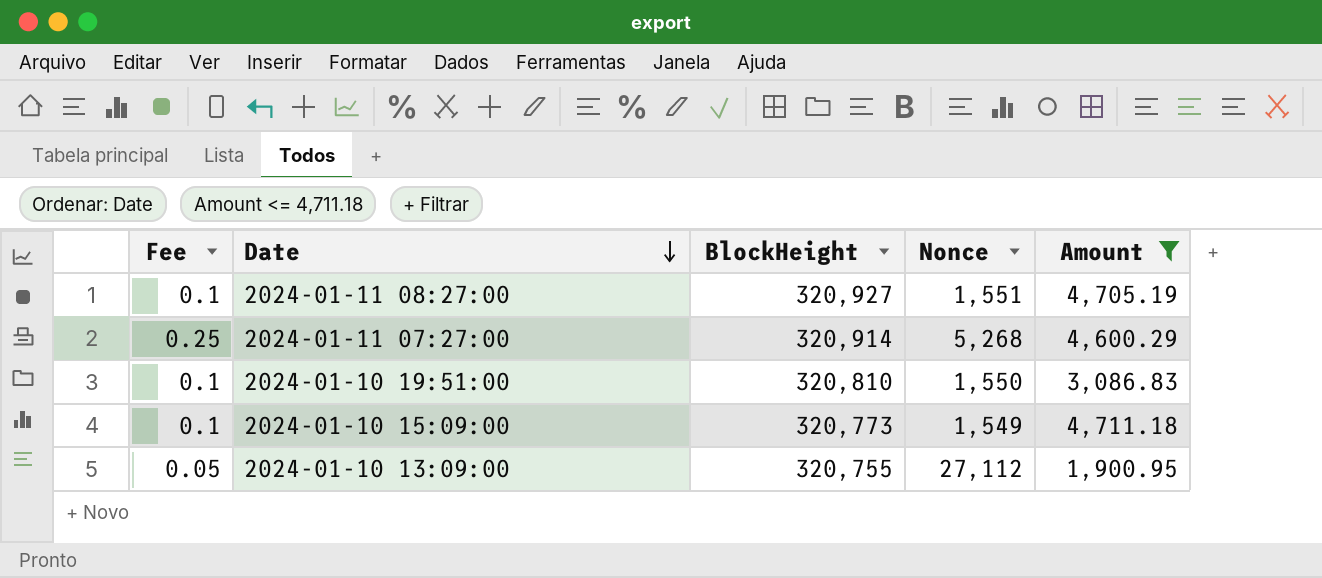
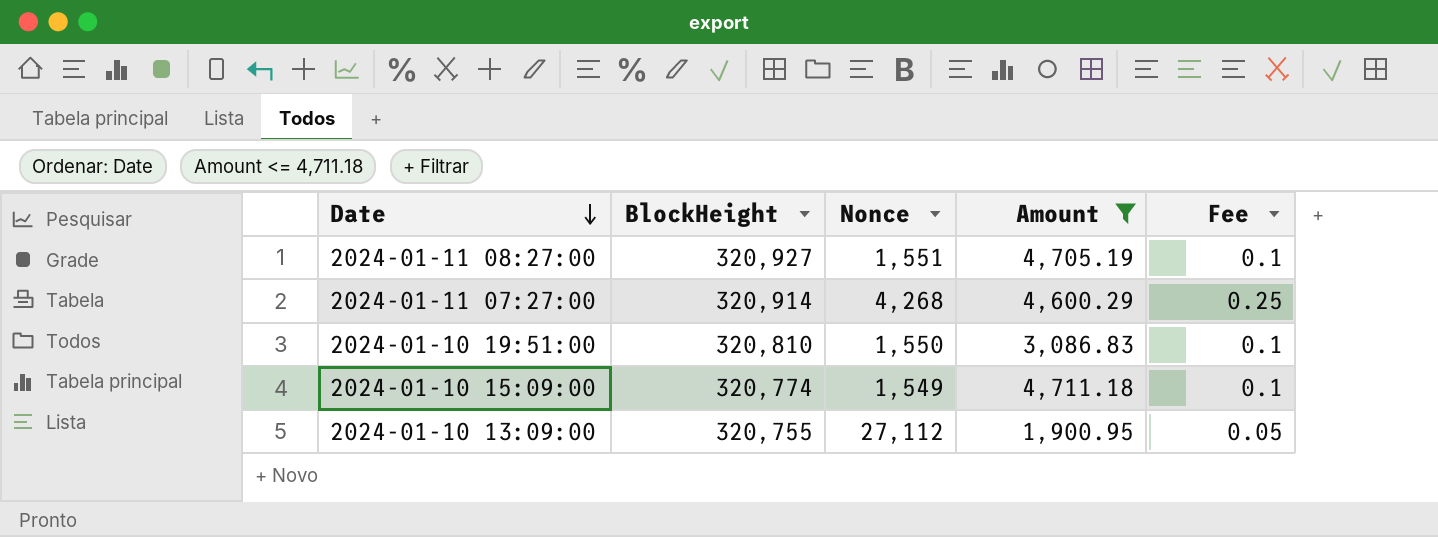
column Fee | position: 1 -> 5
2024-01-11 07:27:00 | Nonce: 5,268 -> 4,268
2024-01-10 15:09:00 | BlockHeight: 320,773 -> 320,774

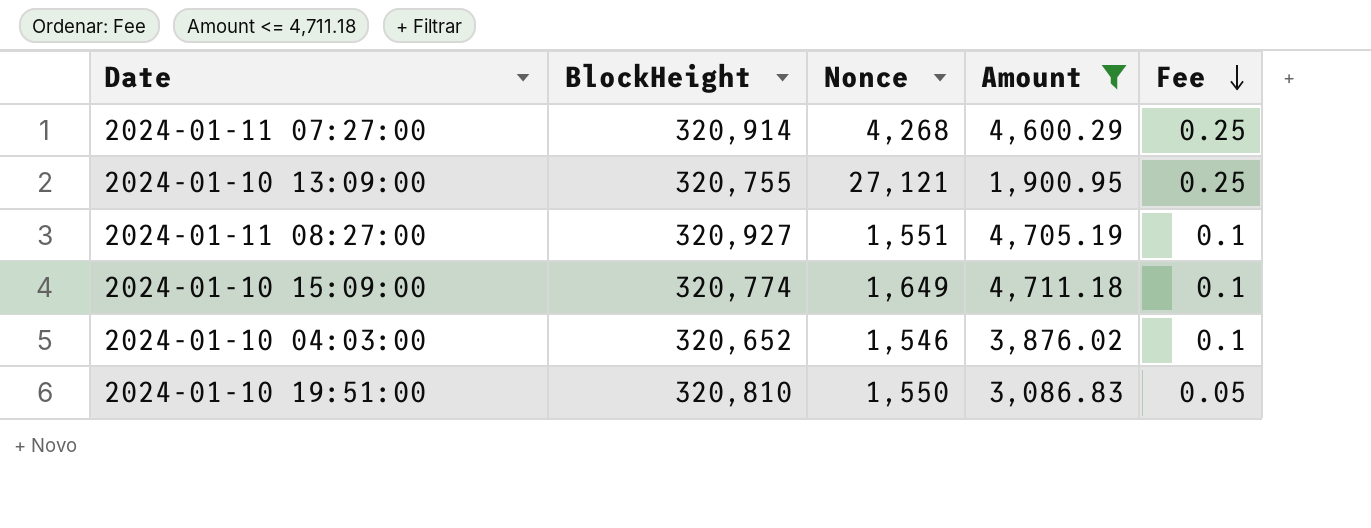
row order: Date descending -> Fee descending
2024-01-10 13:09:00 | Nonce: 27,112 -> 27,121
2024-01-10 13:09:00 | Fee: 0.05 -> 0.25
2024-01-10 15:09:00 | Nonce: 1,549 -> 1,649
row 2024-01-10 04:03:00: none -> 320,652 | 1,546 | 3,876.02 | 0.1
2024-01-10 19:51:00 | Fee: 0.1 -> 0.05

